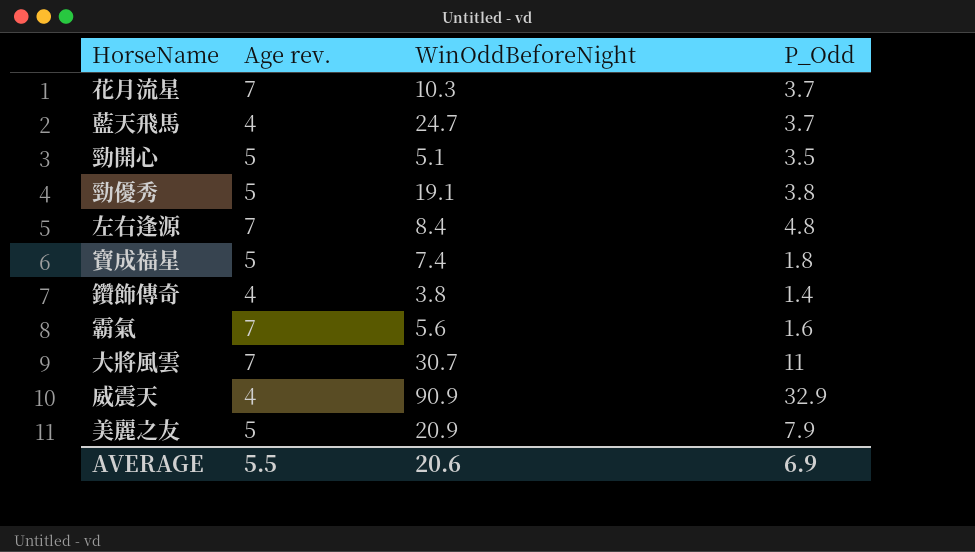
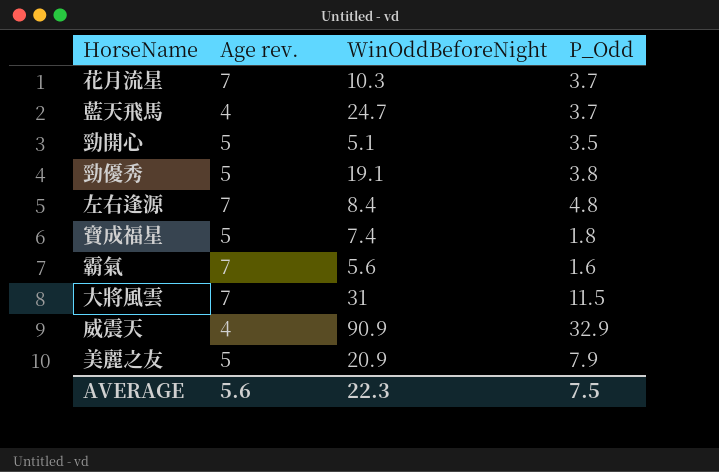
row 鑽飾傳奇: 4 | 3.8 | 1.4 -> none
大將風雲 | WinOddBeforeNight: 30.7 -> 31
大將風雲 | P_Odd: 11 -> 11.5
AVERAGE | Age rev.: 5.5 -> 5.6
AVERAGE | WinOddBeforeNight: 20.6 -> 22.3
AVERAGE | P_Odd: 6.9 -> 7.5

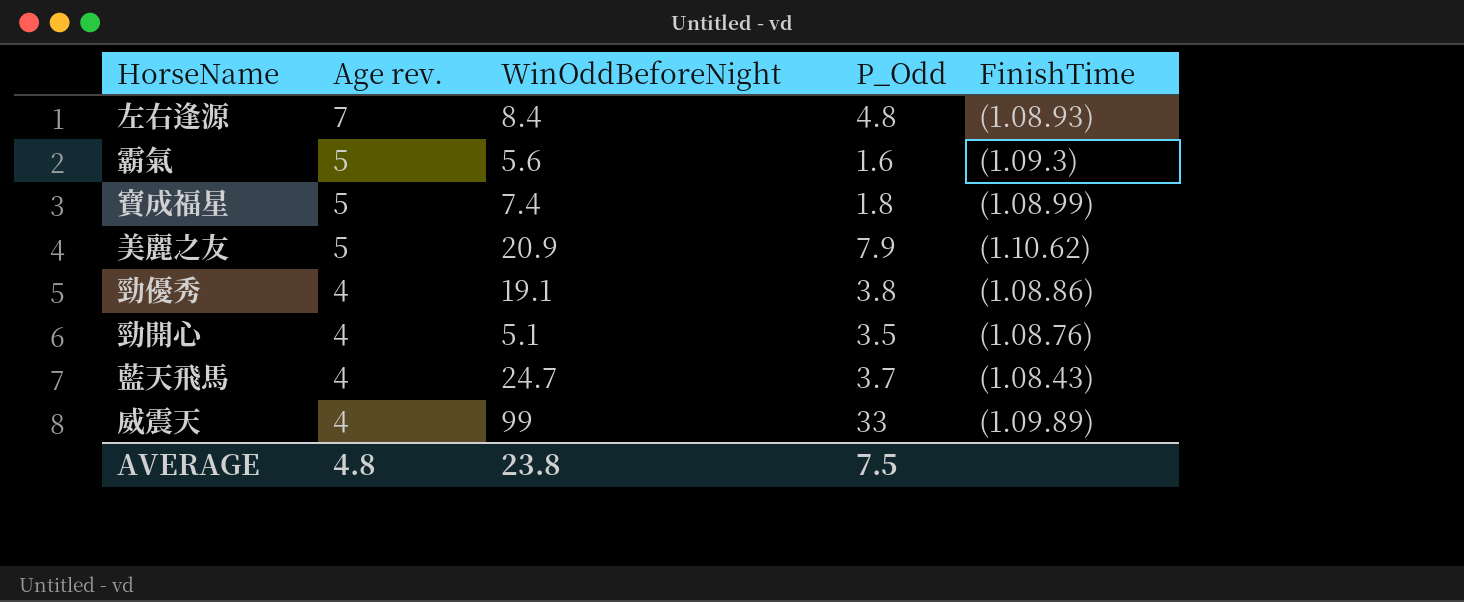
row order: none -> Age rev. descending
column FinishTime | position: none -> 5
row 花月流星: 7 | 10.3 | 3.7 -> none
row 大將風雲: 7 | 31 | 11.5 -> none
霸氣 | Age rev.: 7 -> 5
勁優秀 | Age rev.: 5 -> 4
勁開心 | Age rev.: 5 -> 4
威震天 | WinOddBeforeNight: 90.9 -> 99
威震天 | P_Odd: 32.9 -> 33
AVERAGE | Age rev.: 5.6 -> 4.8
AVERAGE | WinOddBeforeNight: 22.3 -> 23.8

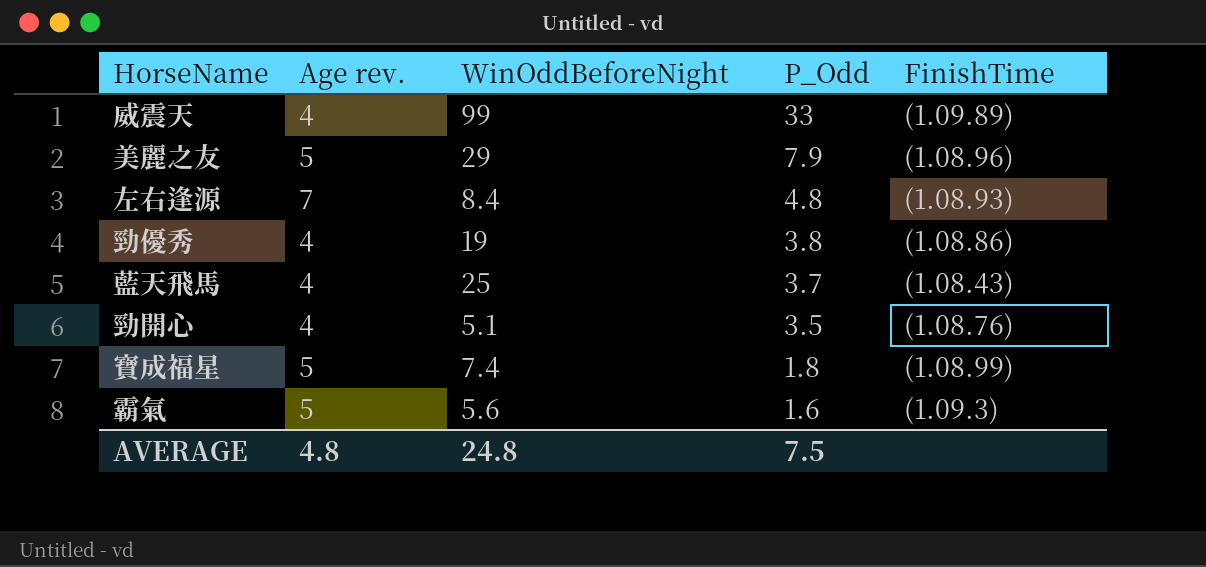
row order: Age rev. descending -> P_Odd descending
美麗之友 | WinOddBeforeNight: 20.9 -> 29
美麗之友 | FinishTime: (1.10.62) -> (1.08.96)
勁優秀 | WinOddBeforeNight: 19.1 -> 19
藍天飛馬 | WinOddBeforeNight: 24.7 -> 25
AVERAGE | WinOddBeforeNight: 23.8 -> 24.8

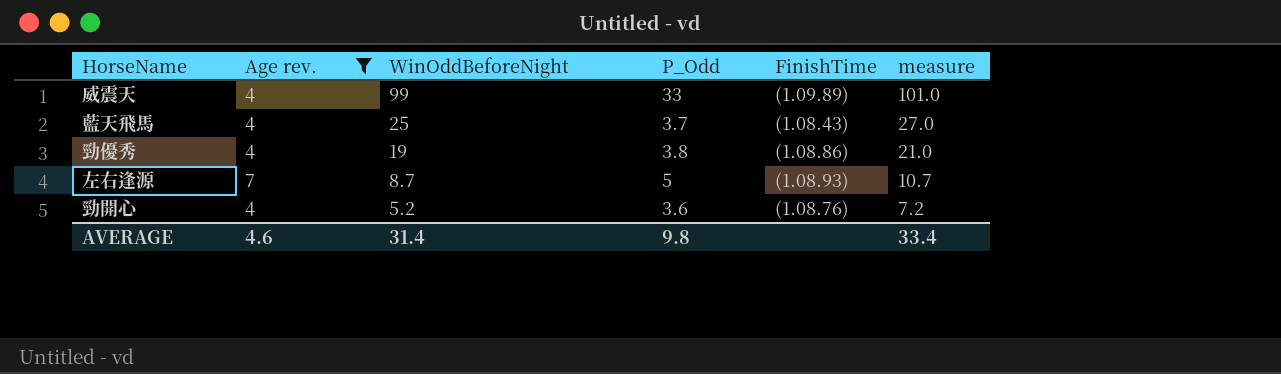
filter: none -> Age rev. != 5
row order: P_Odd descending -> WinOddBeforeNight descending
column measure | formula: none -> [WinOddBeforeNight] + 2
左右逢源 | WinOddBeforeNight: 8.4 -> 8.7
左右逢源 | P_Odd: 4.8 -> 5
勁開心 | WinOddBeforeNight: 5.1 -> 5.2
勁開心 | P_Odd: 3.5 -> 3.6
AVERAGE | Age rev.: 4.8 -> 4.6
AVERAGE | WinOddBeforeNight: 24.8 -> 31.4
AVERAGE | P_Odd: 7.5 -> 9.8

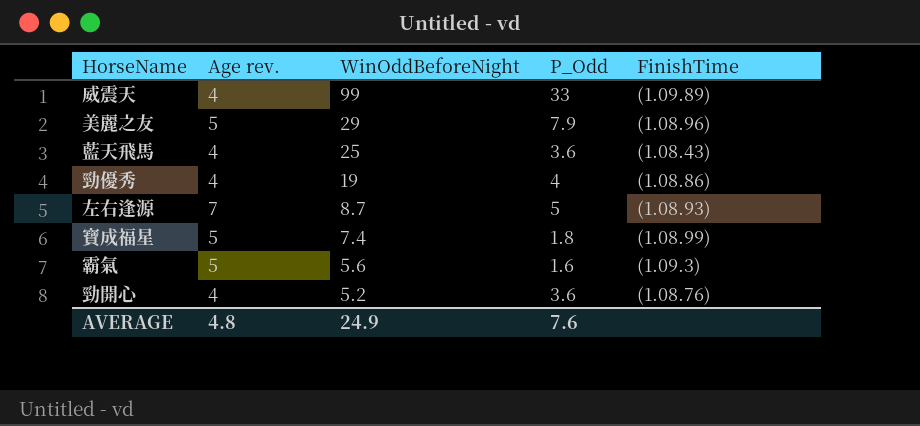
filter: Age rev. != 5 -> none
column measure | formula: [WinOddBeforeNight] + 2 -> none
藍天飛馬 | P_Odd: 3.7 -> 3.6
勁優秀 | P_Odd: 3.8 -> 4
AVERAGE | Age rev.: 4.6 -> 4.8
AVERAGE | WinOddBeforeNight: 31.4 -> 24.9
AVERAGE | P_Odd: 9.8 -> 7.6

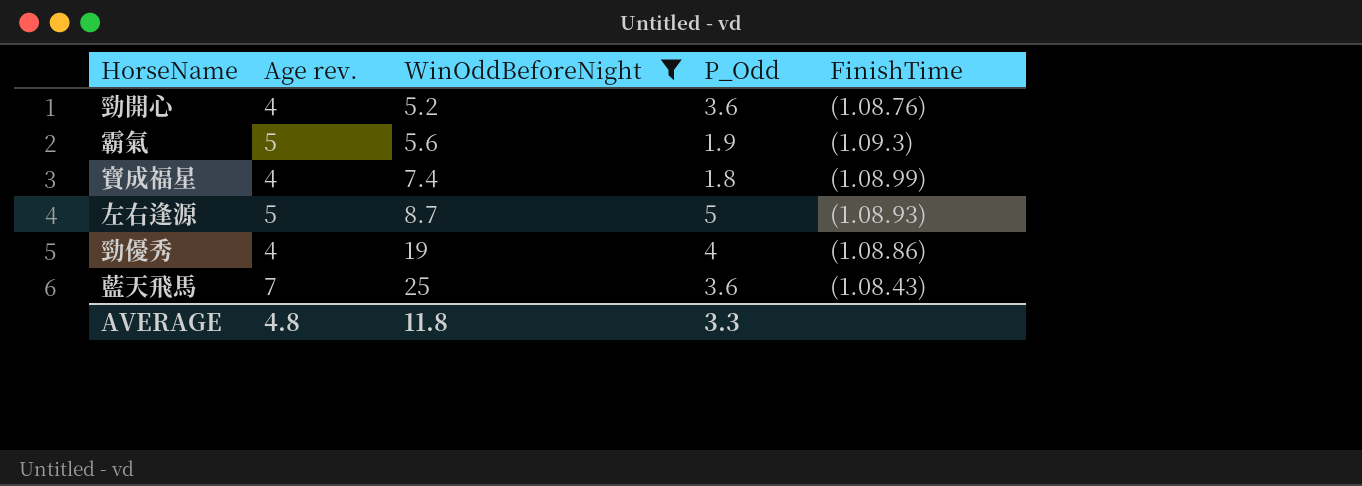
filter: none -> WinOddBeforeNight <= 25
row order: WinOddBeforeNight descending -> WinOddBeforeNight ascending
霸氣 | P_Odd: 1.6 -> 1.9
寶成福星 | Age rev.: 5 -> 4
左右逢源 | Age rev.: 7 -> 5
藍天飛馬 | Age rev.: 4 -> 7
AVERAGE | WinOddBeforeNight: 24.9 -> 11.8
AVERAGE | P_Odd: 7.6 -> 3.3

